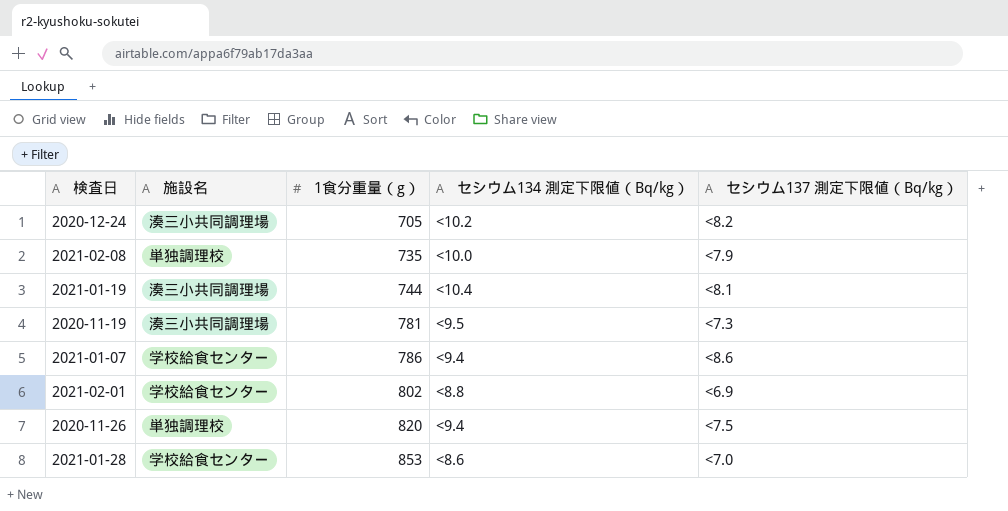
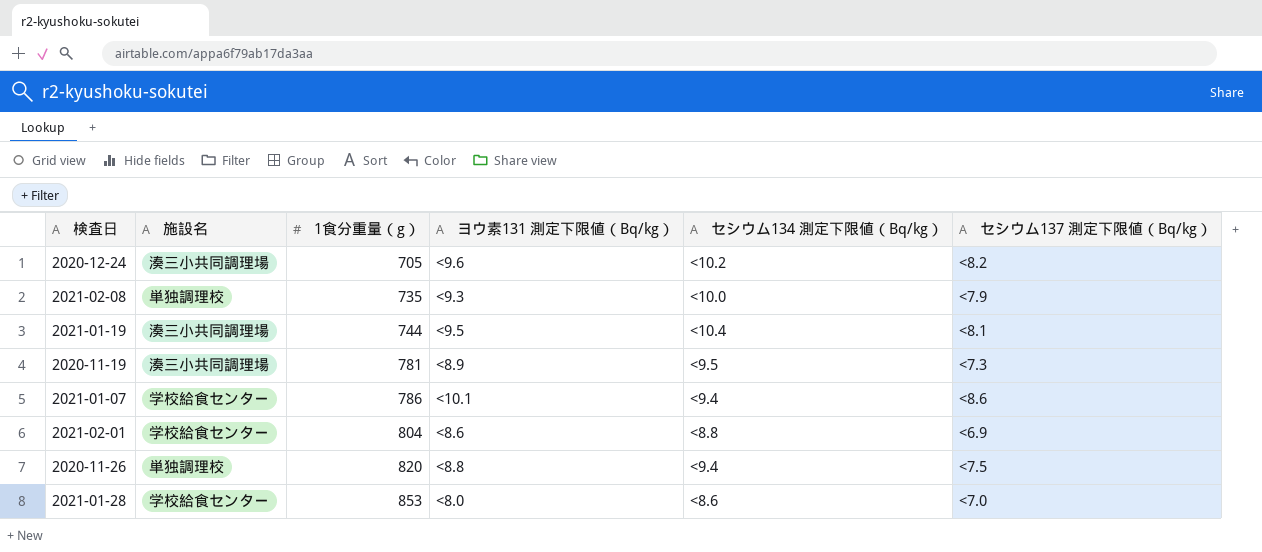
column ヨウ素131 測定下限値（Bq/kg） | position: none -> 4
2021-02-01 | 1食分重量（g）: 802 -> 804

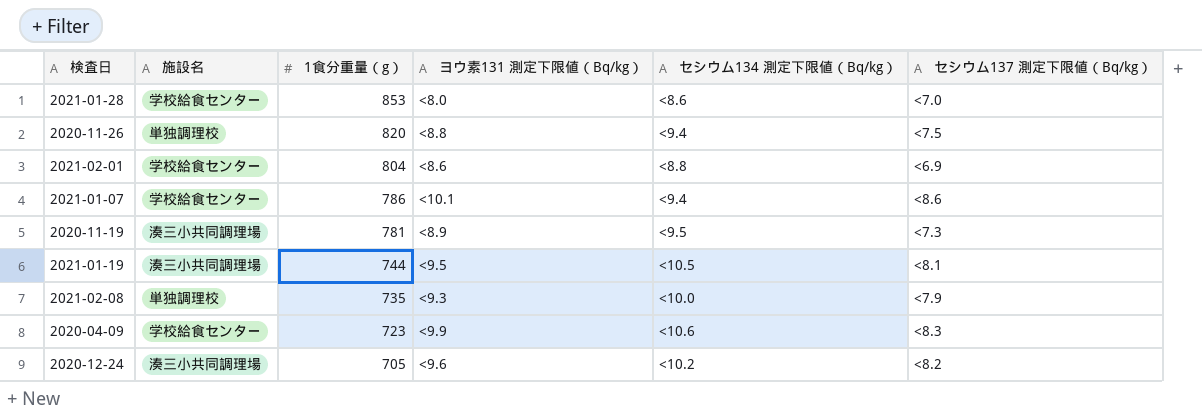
row order: 1食分重量（g） ascending -> 1食分重量（g） descending
2021-01-19 | セシウム134 測定下限値（Bq/kg）: <10.4 -> <10.5
row 2020-04-09: none -> 学校給食センター | 723 | <9.9 | <10.6 | <8.3

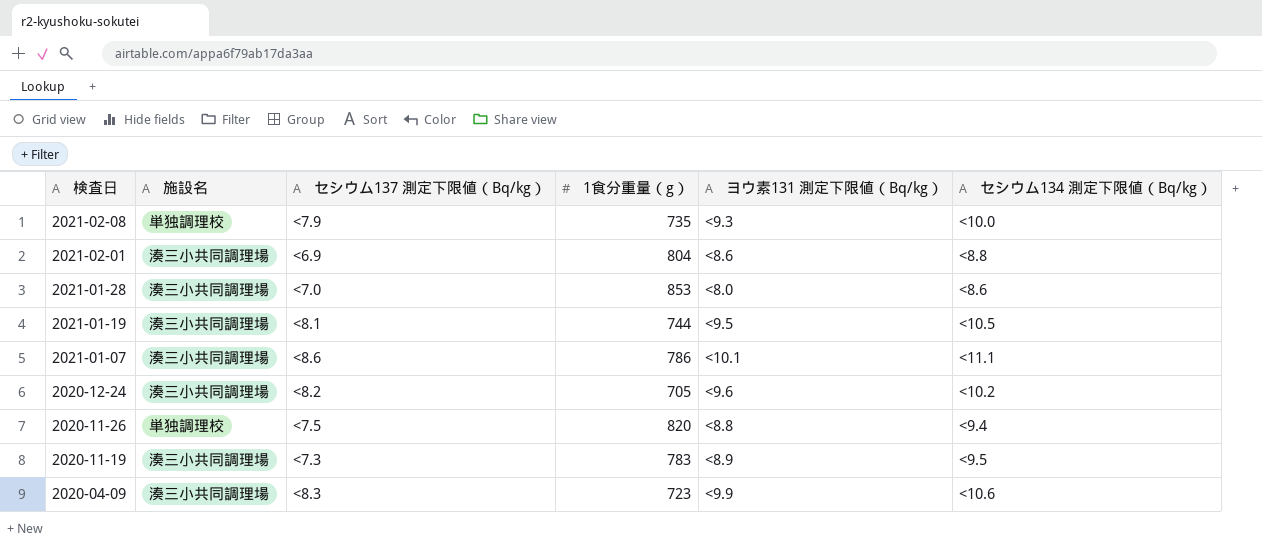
row order: 1食分重量（g） descending -> 検査日 descending
column セシウム137 測定下限値（Bq/kg） | position: 6 -> 3
2021-02-01 | 施設名: 学校給食センター -> 湊三小共同調理場
2021-01-28 | 施設名: 学校給食センター -> 湊三小共同調理場
2021-01-07 | 施設名: 学校給食センター -> 湊三小共同調理場
2021-01-07 | セシウム134 測定下限値（Bq/kg）: <9.4 -> <11.1
2020-11-19 | 1食分重量（g）: 781 -> 783
2020-04-09 | 施設名: 学校給食センター -> 湊三小共同調理場

